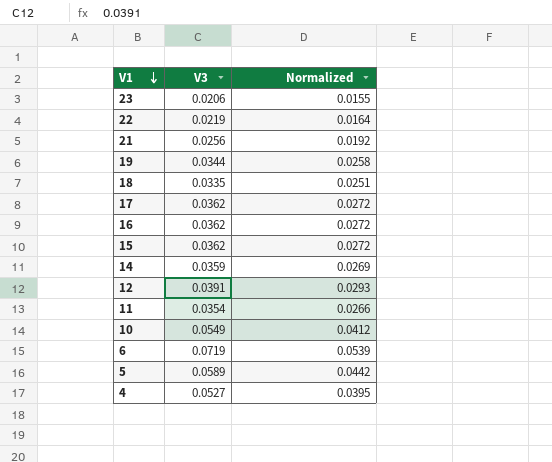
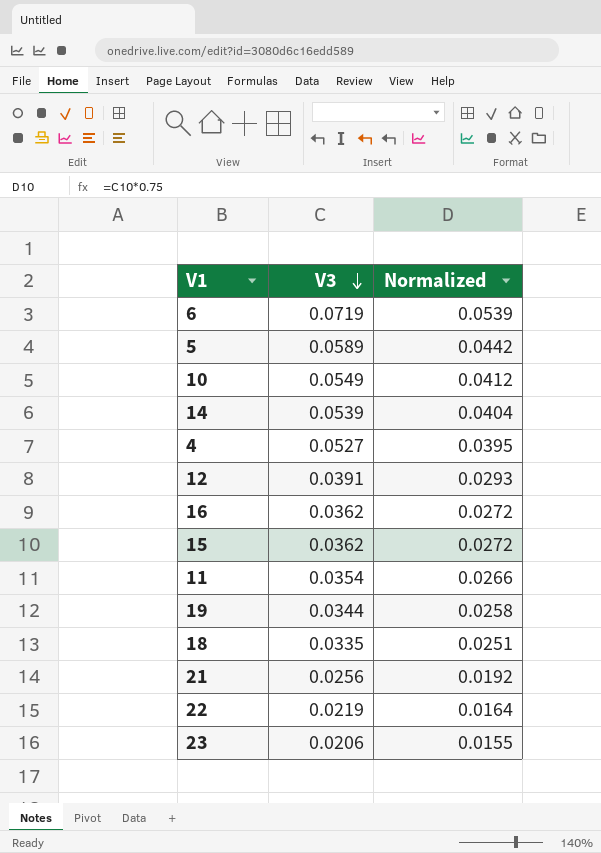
row order: V1 descending -> V3 descending
row 17: 0.0362 | 0.0272 -> none
14 | V3: 0.0359 -> 0.0539
14 | Normalized: 0.0269 -> 0.0404

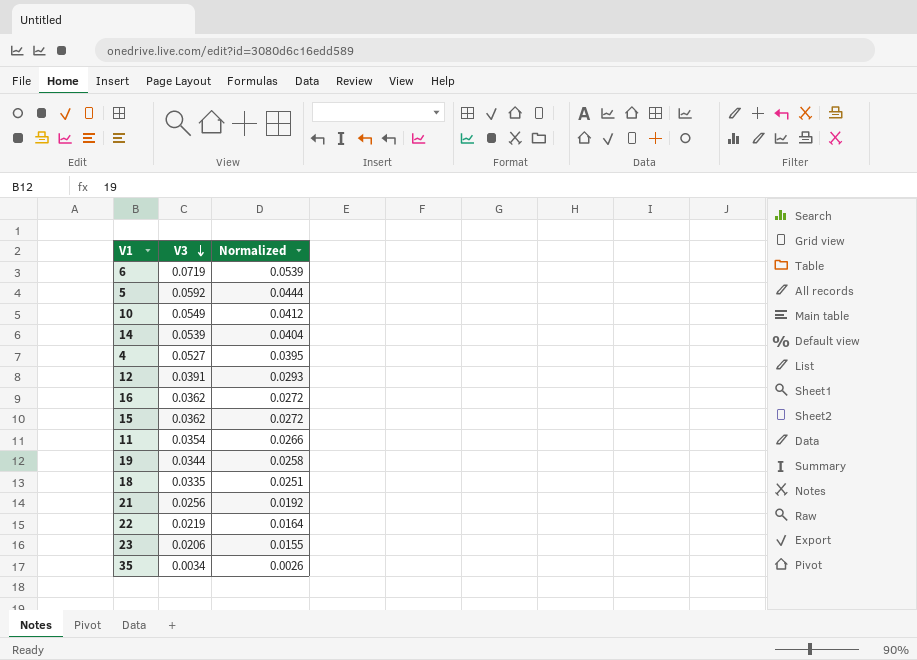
5 | V3: 0.0589 -> 0.0592
5 | Normalized: 0.0442 -> 0.0444
row 35: none -> 0.0034 | 0.0026

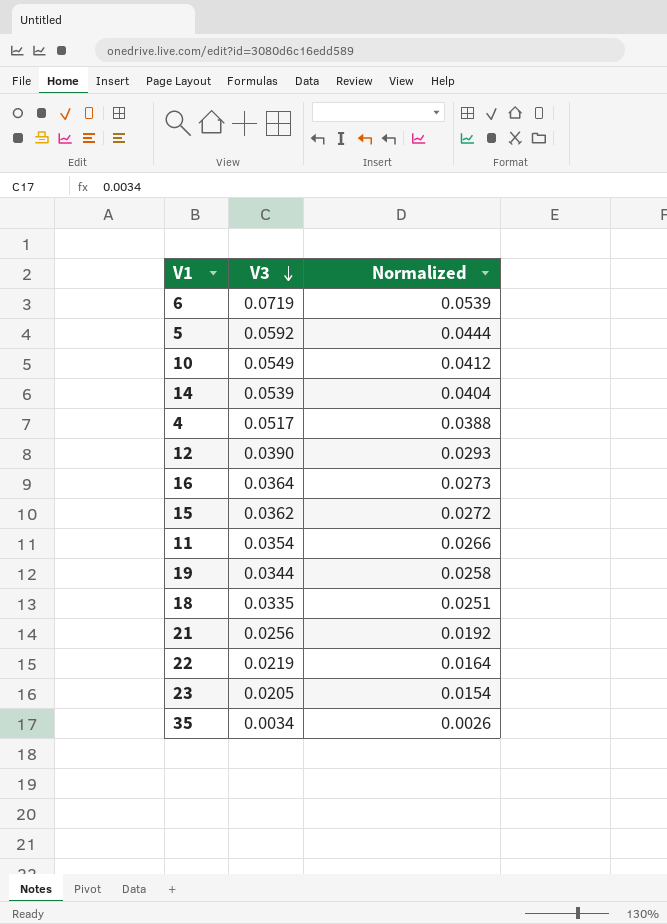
4 | V3: 0.0527 -> 0.0517
4 | Normalized: 0.0395 -> 0.0388
12 | V3: 0.0391 -> 0.0390
16 | V3: 0.0362 -> 0.0364
16 | Normalized: 0.0272 -> 0.0273
23 | V3: 0.0206 -> 0.0205
23 | Normalized: 0.0155 -> 0.0154

